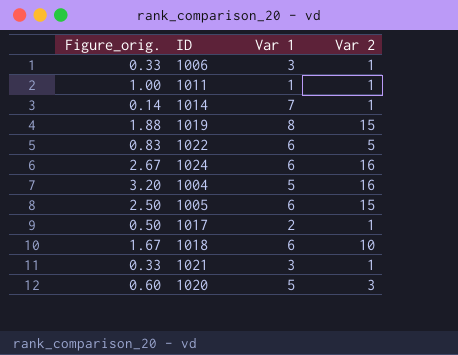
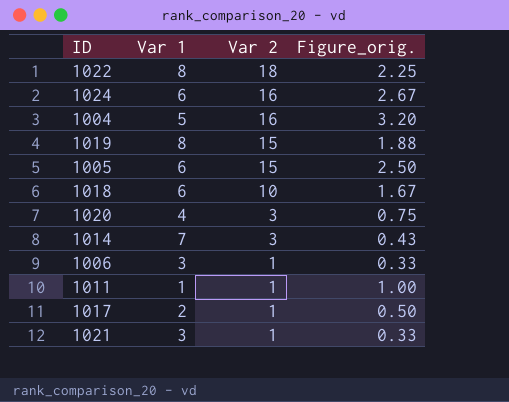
row order: none -> Var 2 descending
column Figure_orig. | position: 1 -> 4
1022 | Var 1: 6 -> 8
1022 | Var 2: 5 -> 18
1022 | Figure_orig.: 0.83 -> 2.25
1020 | Var 1: 5 -> 4
1020 | Figure_orig.: 0.60 -> 0.75
1014 | Var 2: 1 -> 3
1014 | Figure_orig.: 0.14 -> 0.43

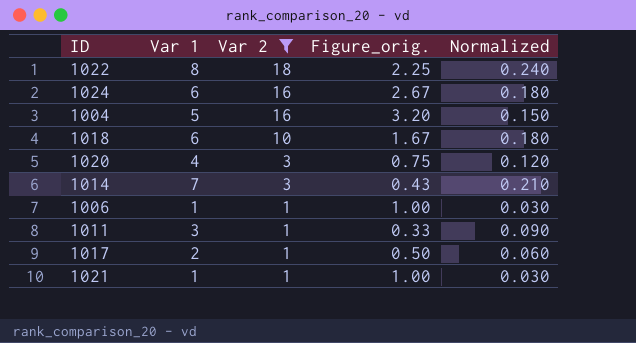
filter: none -> Var 2 != 15
column Normalized | formula: none -> [Var 1] * 0.03
1006 | Var 1: 3 -> 1
1006 | Figure_orig.: 0.33 -> 1.00
1011 | Var 1: 1 -> 3
1011 | Figure_orig.: 1.00 -> 0.33
1021 | Var 1: 3 -> 1
1021 | Figure_orig.: 0.33 -> 1.00

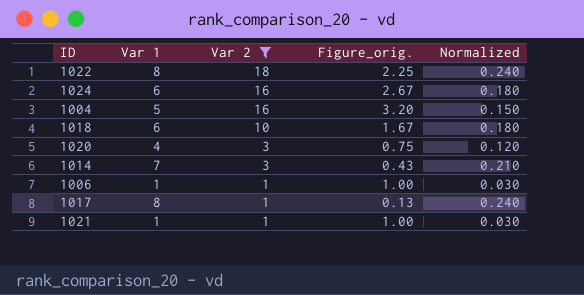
row 1011: 3 | 1 | 0.33 | 0.090 -> none
1017 | Var 1: 2 -> 8
1017 | Figure_orig.: 0.50 -> 0.13
1017 | Normalized: 0.060 -> 0.240

